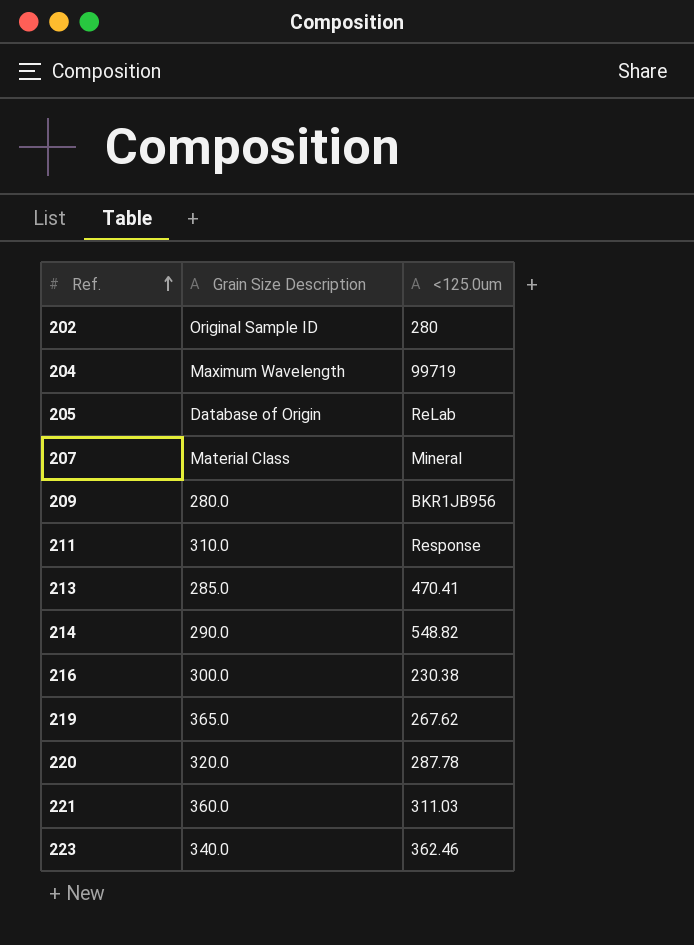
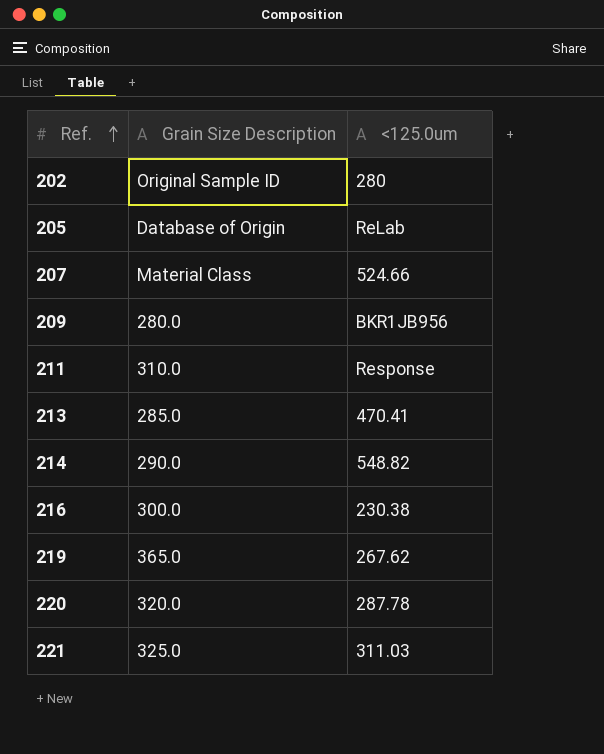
row 204: Maximum Wavelength | 99719 -> none
row 223: 340.0 | 362.46 -> none
207 | <125.0um: Mineral -> 524.66
221 | Grain Size Description: 360.0 -> 325.0

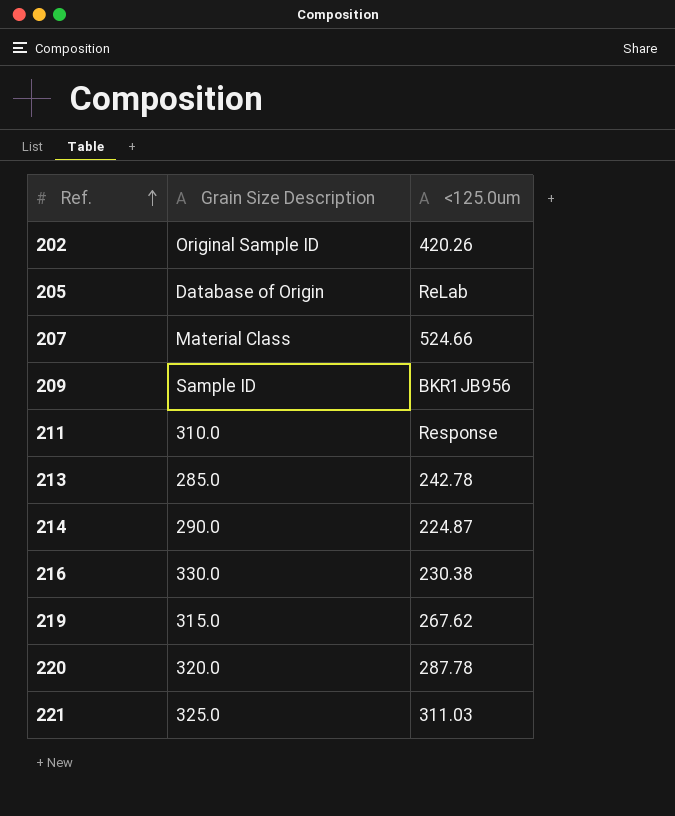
202 | <125.0um: 280 -> 420.26
209 | Grain Size Description: 280.0 -> Sample ID
213 | <125.0um: 470.41 -> 242.78
214 | <125.0um: 548.82 -> 224.87
216 | Grain Size Description: 300.0 -> 330.0
219 | Grain Size Description: 365.0 -> 315.0

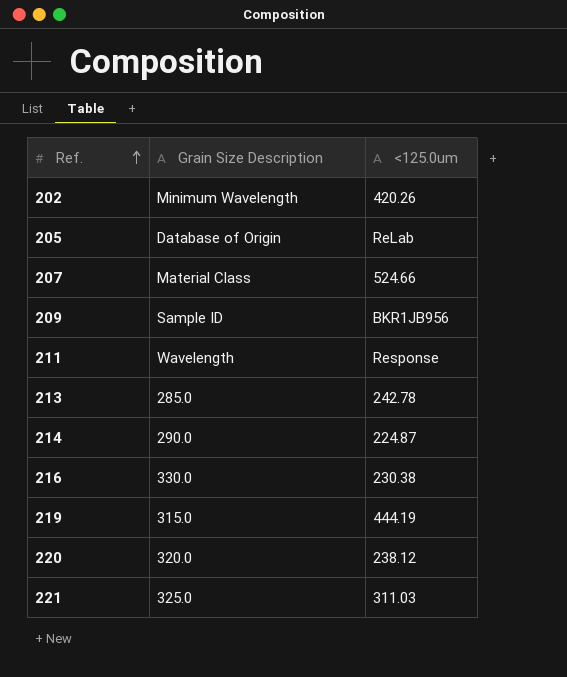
202 | Grain Size Description: Original Sample ID -> Minimum Wavelength
211 | Grain Size Description: 310.0 -> Wavelength
219 | <125.0um: 267.62 -> 444.19
220 | <125.0um: 287.78 -> 238.12

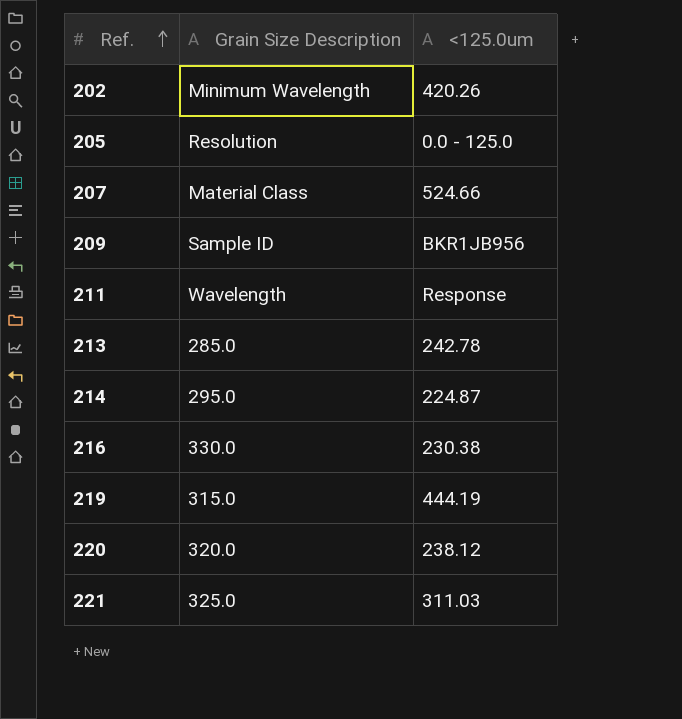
205 | Grain Size Description: Database of Origin -> Resolution
205 | <125.0um: ReLab -> 0.0 - 125.0
214 | Grain Size Description: 290.0 -> 295.0

